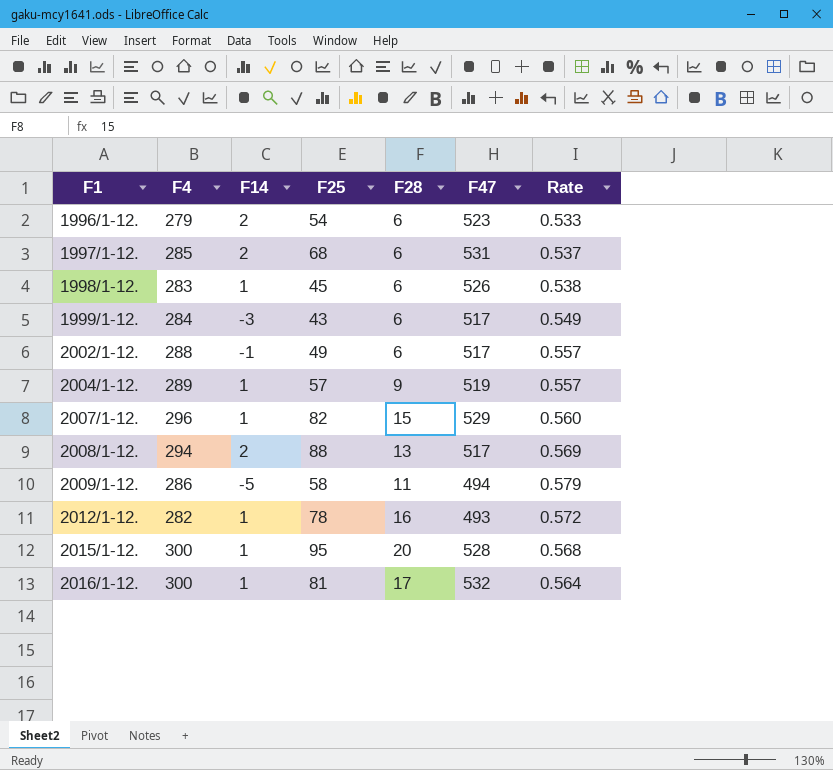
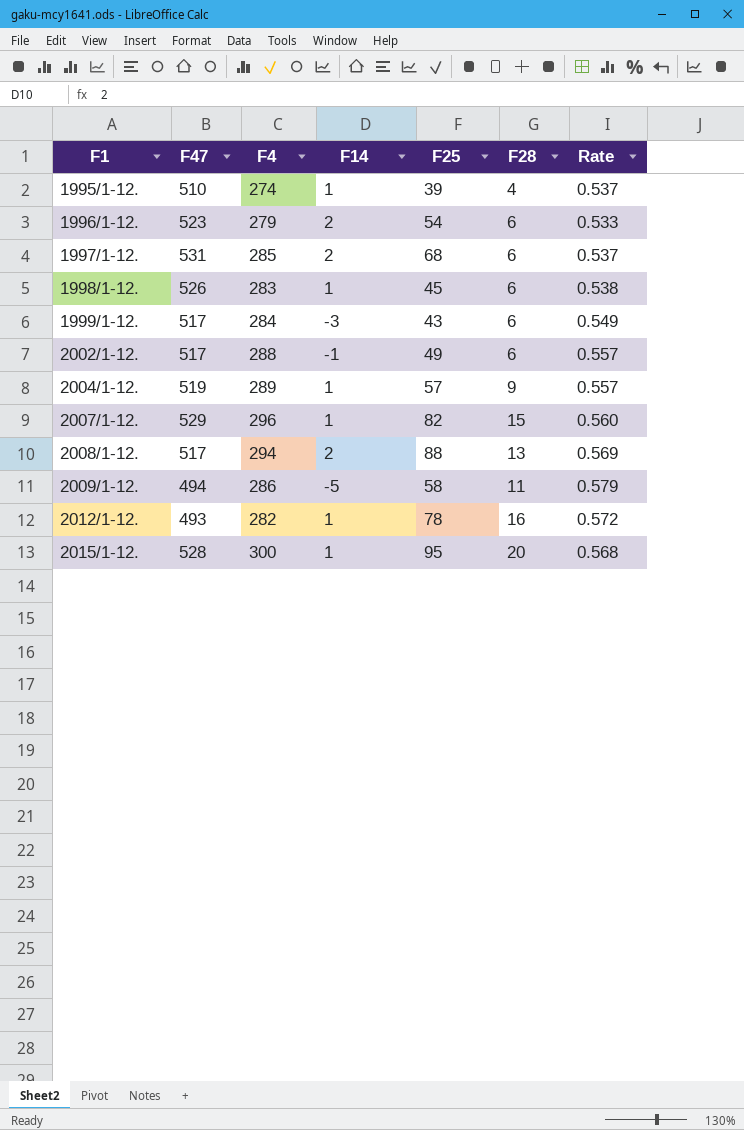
column F47 | position: 6 -> 2
row 2016/1-12.: 300 | 1 | 81 | 17 | 532 | 0.564 -> none
row 1995/1-12.: none -> 510 | 274 | 1 | 39 | 4 | 0.537

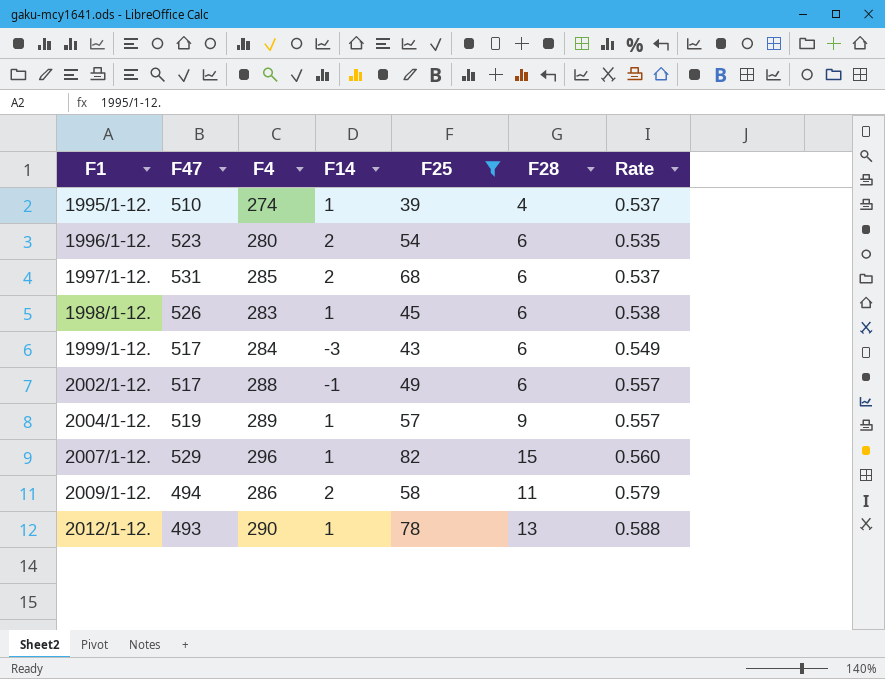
filter: none -> F25 <= 82
1996/1-12. | F4: 279 -> 280
1996/1-12. | Rate: 0.533 -> 0.535
2009/1-12. | F14: -5 -> 2
2012/1-12. | F4: 282 -> 290
2012/1-12. | F28: 16 -> 13
2012/1-12. | Rate: 0.572 -> 0.588

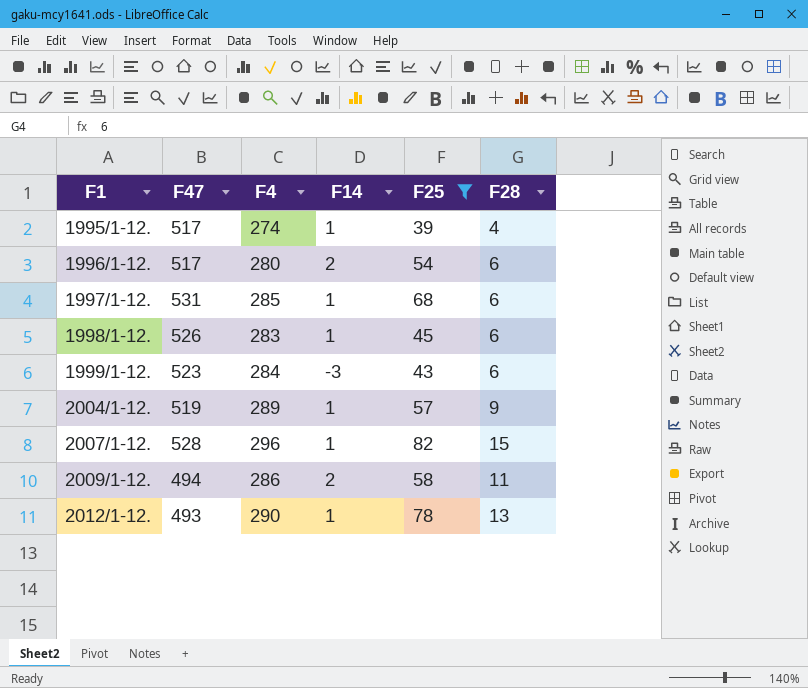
column Rate | formula: [F4] / [F47] -> none
row 2002/1-12.: 517 | 288 | -1 | 49 | 6 | 0.557 -> none
1995/1-12. | F47: 510 -> 517
1996/1-12. | F47: 523 -> 517
1997/1-12. | F14: 2 -> 1
1999/1-12. | F47: 517 -> 523
2007/1-12. | F47: 529 -> 528

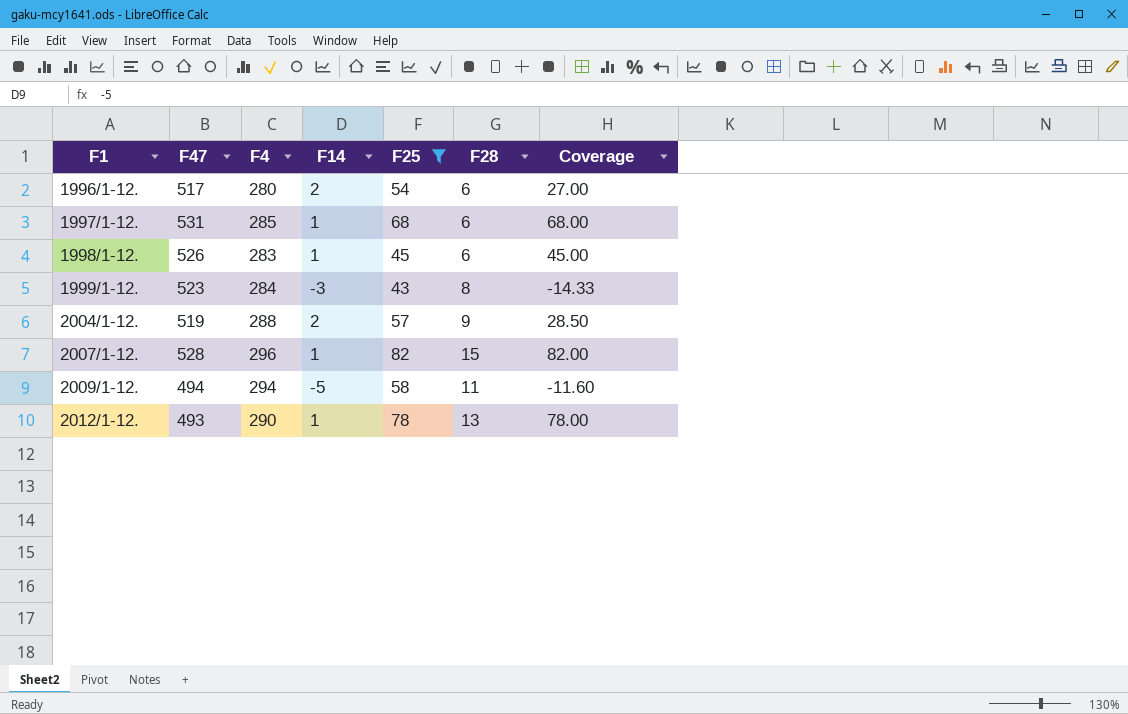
column Coverage | formula: none -> [F25] / [F14]
row 1995/1-12.: 517 | 274 | 1 | 39 | 4 -> none
1999/1-12. | F28: 6 -> 8
2004/1-12. | F4: 289 -> 288
2004/1-12. | F14: 1 -> 2
2009/1-12. | F4: 286 -> 294
2009/1-12. | F14: 2 -> -5

